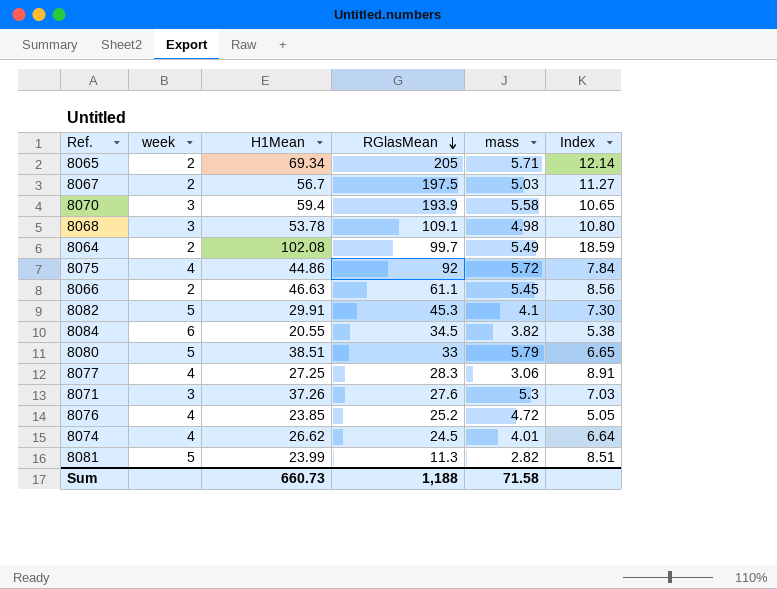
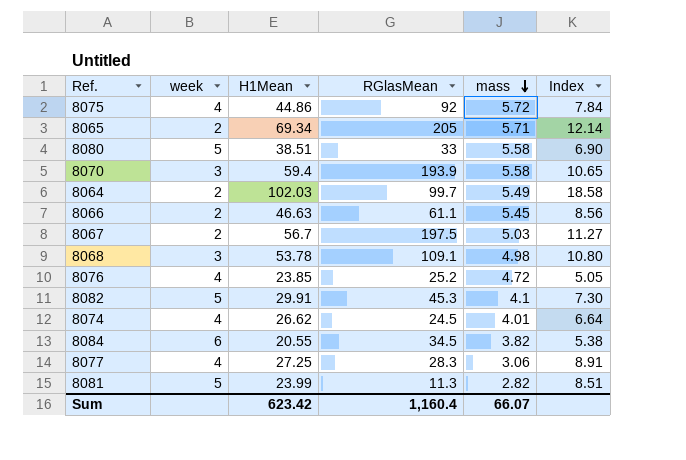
row order: RGlasMean descending -> mass descending
row 8071: 3 | 37.26 | 27.6 | 5.3 | 7.03 -> none
8080 | mass: 5.79 -> 5.58
8080 | Index: 6.65 -> 6.90
8064 | H1Mean: 102.08 -> 102.03
8064 | Index: 18.59 -> 18.58
Sum | H1Mean: 660.73 -> 623.42
Sum | RGlasMean: 1,188 -> 1,160.4
Sum | mass: 71.58 -> 66.07

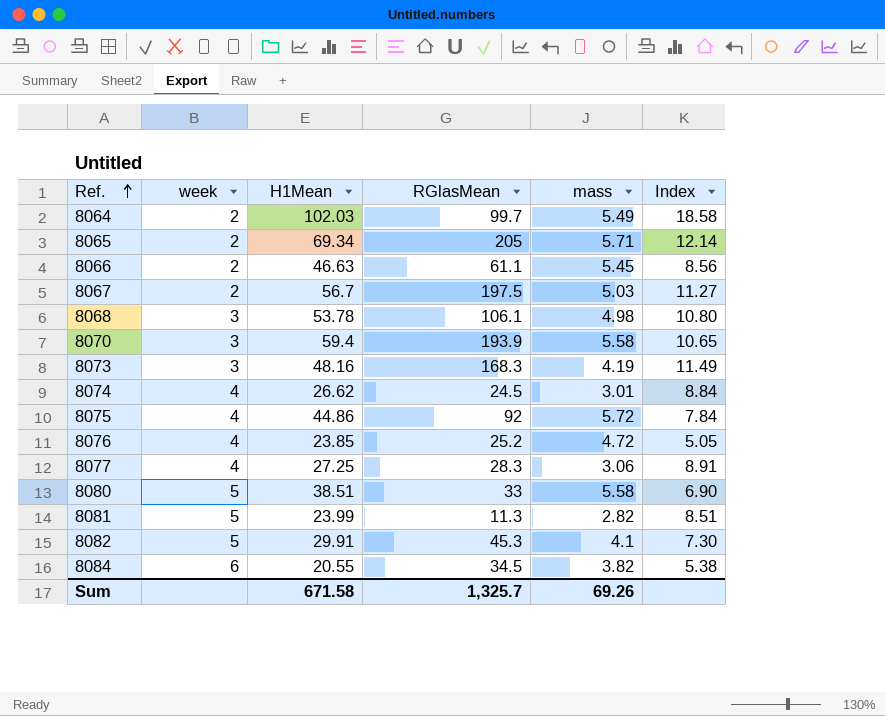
row order: mass descending -> Ref. ascending
8068 | RGlasMean: 109.1 -> 106.1
row 8073: none -> 3 | 48.16 | 168.3 | 4.19 | 11.49
8074 | mass: 4.01 -> 3.01
8074 | Index: 6.64 -> 8.84
Sum | H1Mean: 623.42 -> 671.58
Sum | RGlasMean: 1,160.4 -> 1,325.7
Sum | mass: 66.07 -> 69.26

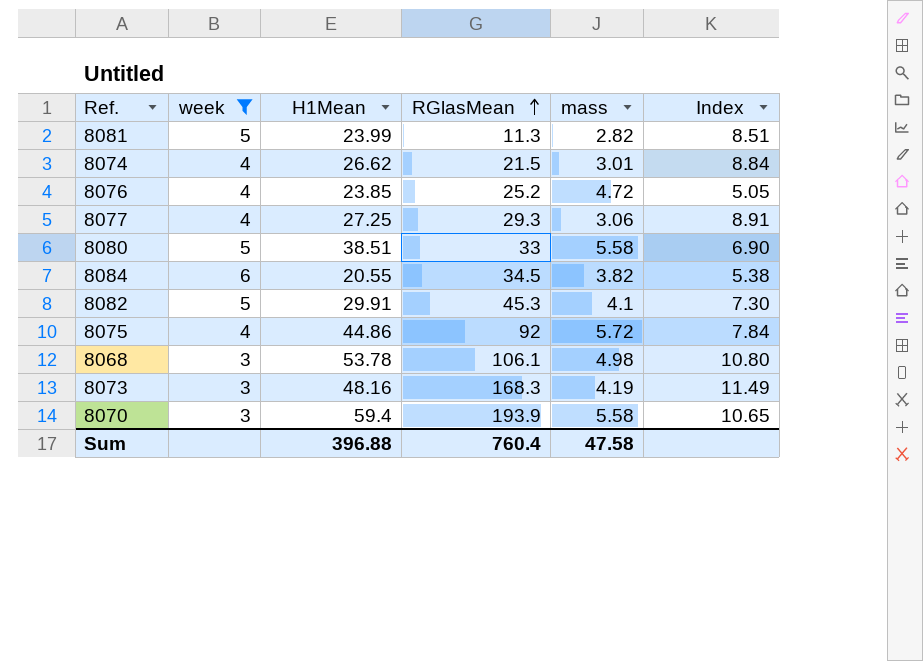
filter: none -> week != 2
row order: Ref. ascending -> RGlasMean ascending
8074 | RGlasMean: 24.5 -> 21.5
8077 | RGlasMean: 28.3 -> 29.3
Sum | H1Mean: 671.58 -> 396.88
Sum | RGlasMean: 1,325.7 -> 760.4
Sum | mass: 69.26 -> 47.58

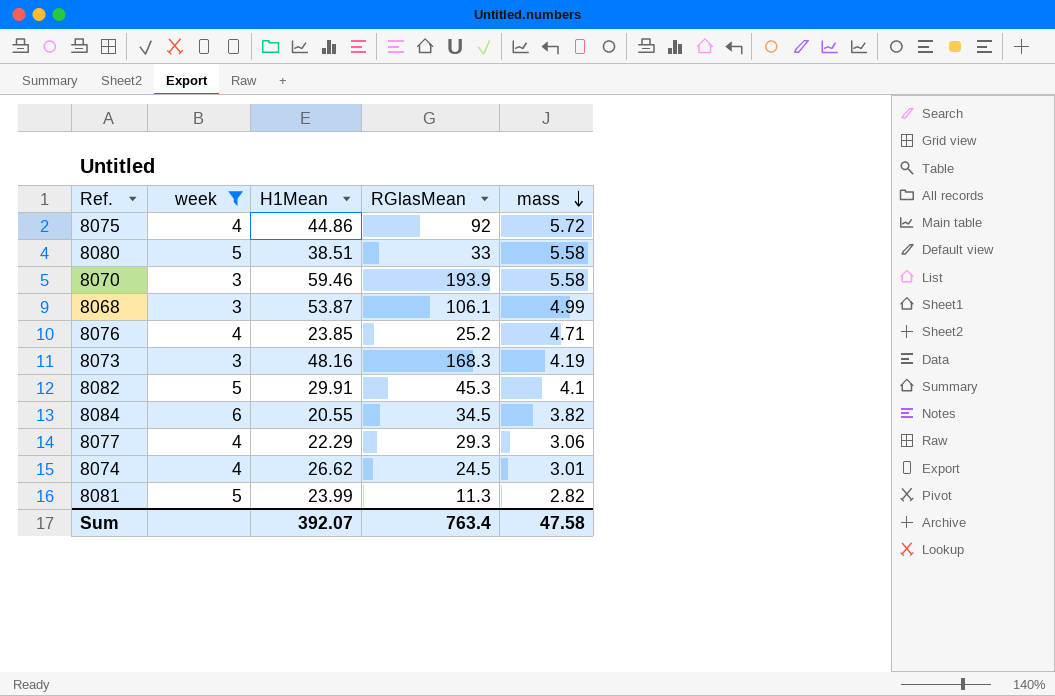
row order: RGlasMean ascending -> mass descending
column Index | formula: [H1Mean] / [mass] -> none
8070 | H1Mean: 59.4 -> 59.46
8068 | H1Mean: 53.78 -> 53.87
8068 | mass: 4.98 -> 4.99
8076 | mass: 4.72 -> 4.71
8077 | H1Mean: 27.25 -> 22.29
8074 | RGlasMean: 21.5 -> 24.5
Sum | H1Mean: 396.88 -> 392.07
Sum | RGlasMean: 760.4 -> 763.4

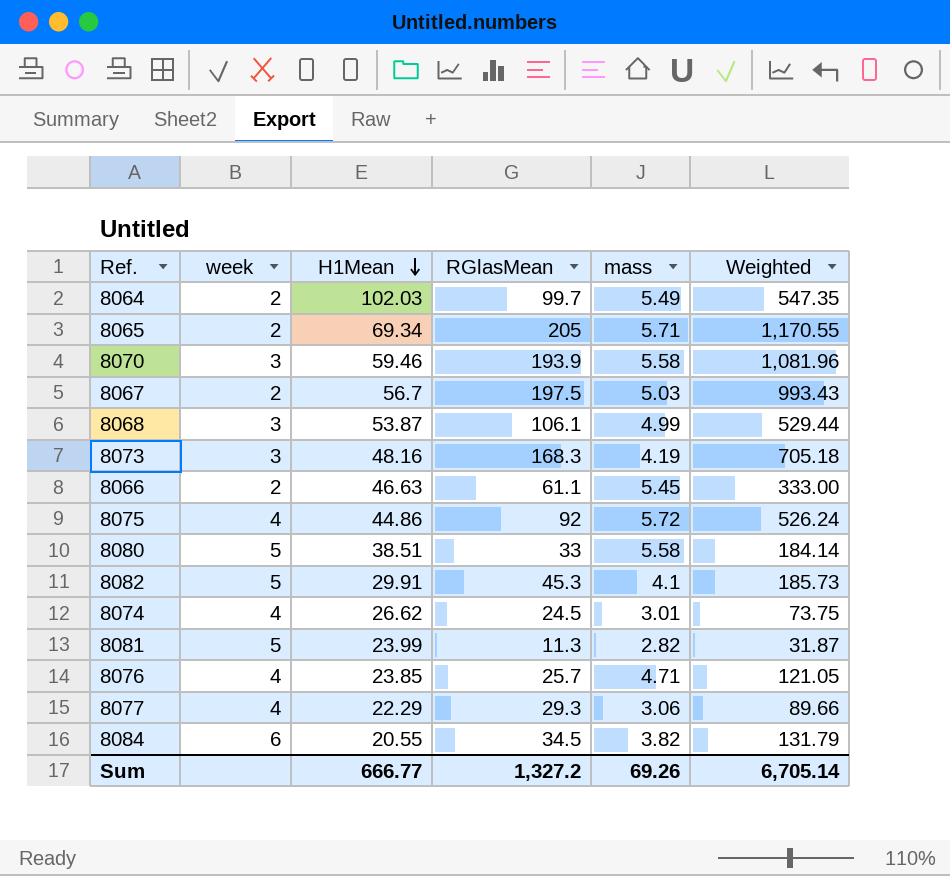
filter: week != 2 -> none
row order: mass descending -> H1Mean descending
column Weighted | formula: none -> [RGlasMean] * [mass]
8076 | RGlasMean: 25.2 -> 25.7
Sum | H1Mean: 392.07 -> 666.77
Sum | RGlasMean: 763.4 -> 1,327.2
Sum | mass: 47.58 -> 69.26

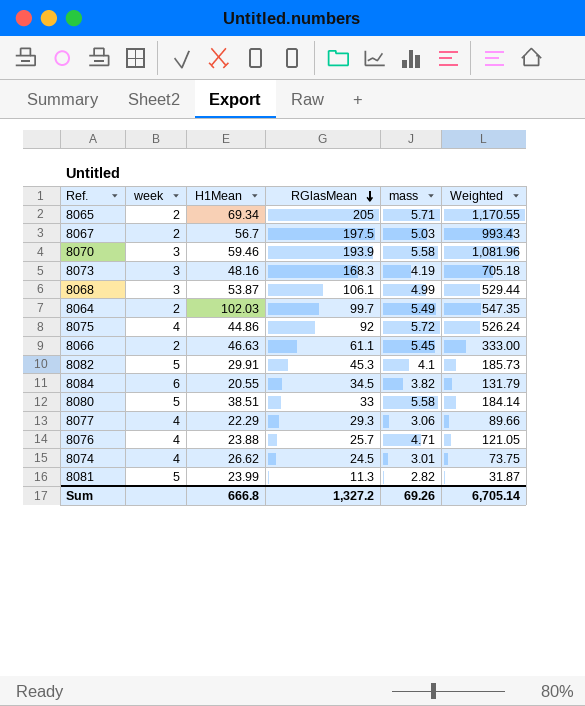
row order: H1Mean descending -> RGlasMean descending
8076 | H1Mean: 23.85 -> 23.88
Sum | H1Mean: 666.77 -> 666.8

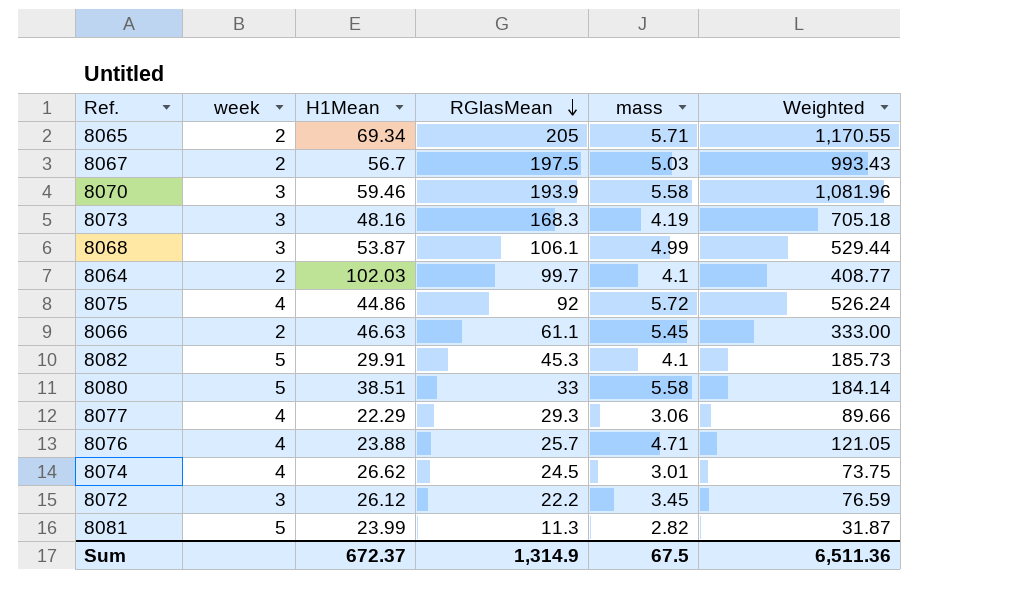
row 8084: 6 | 20.55 | 34.5 | 3.82 | 131.79 -> none
8064 | mass: 5.49 -> 4.1
8064 | Weighted: 547.35 -> 408.77
row 8072: none -> 3 | 26.12 | 22.2 | 3.45 | 76.59
Sum | H1Mean: 666.8 -> 672.37
Sum | RGlasMean: 1,327.2 -> 1,314.9
Sum | mass: 69.26 -> 67.5
Sum | Weighted: 6,705.14 -> 6,511.36

